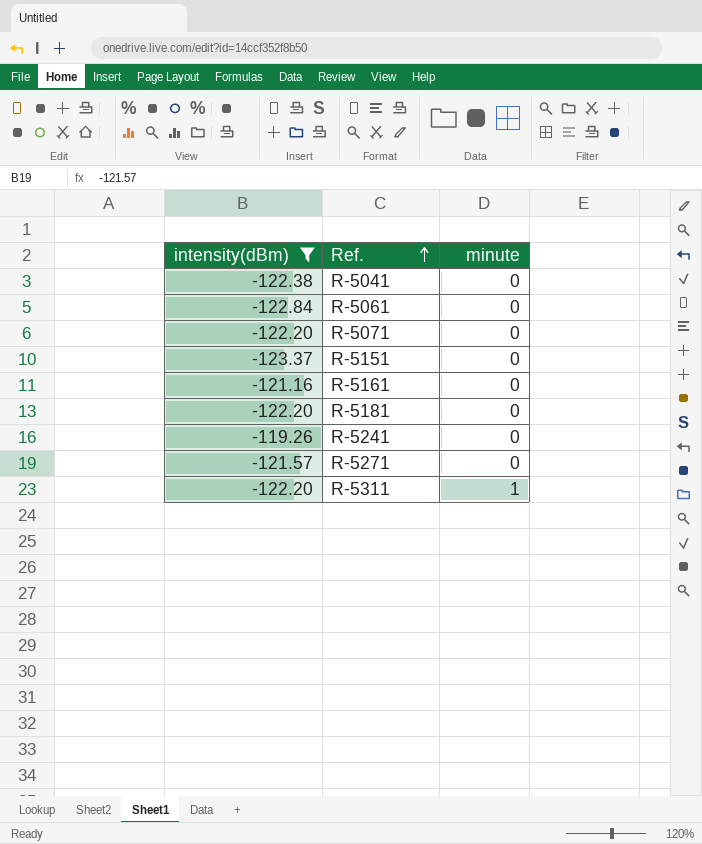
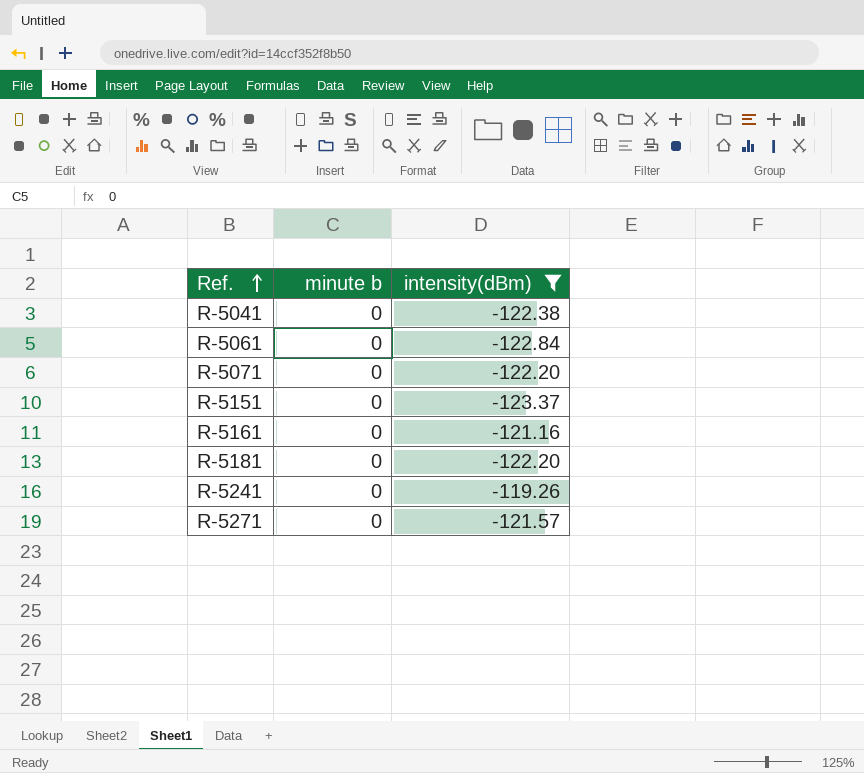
column name: minute -> minute b
column intensity(dBm) | position: 1 -> 3
row R-5311: -122.20 | 1 -> none

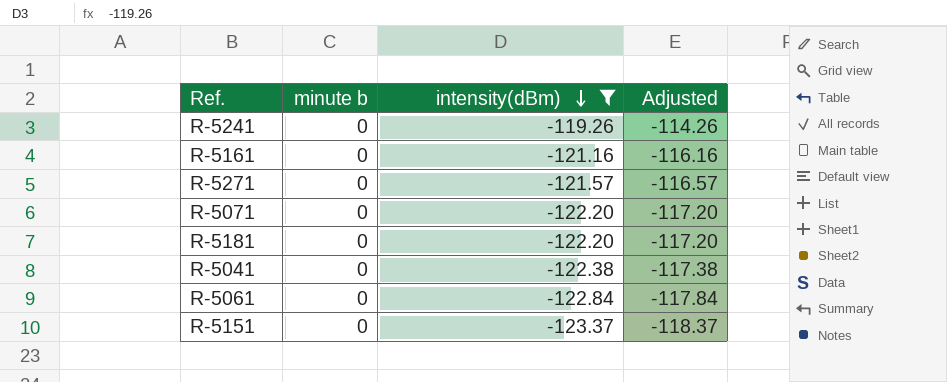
row order: Ref. ascending -> intensity(dBm) descending
column Adjusted | formula: none -> [intensity(dBm)] + 5

